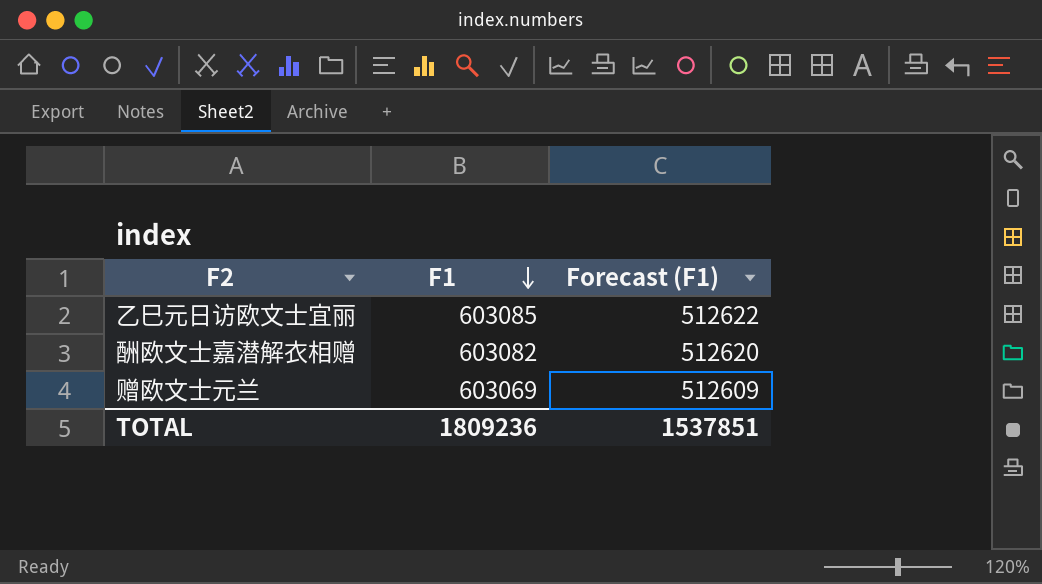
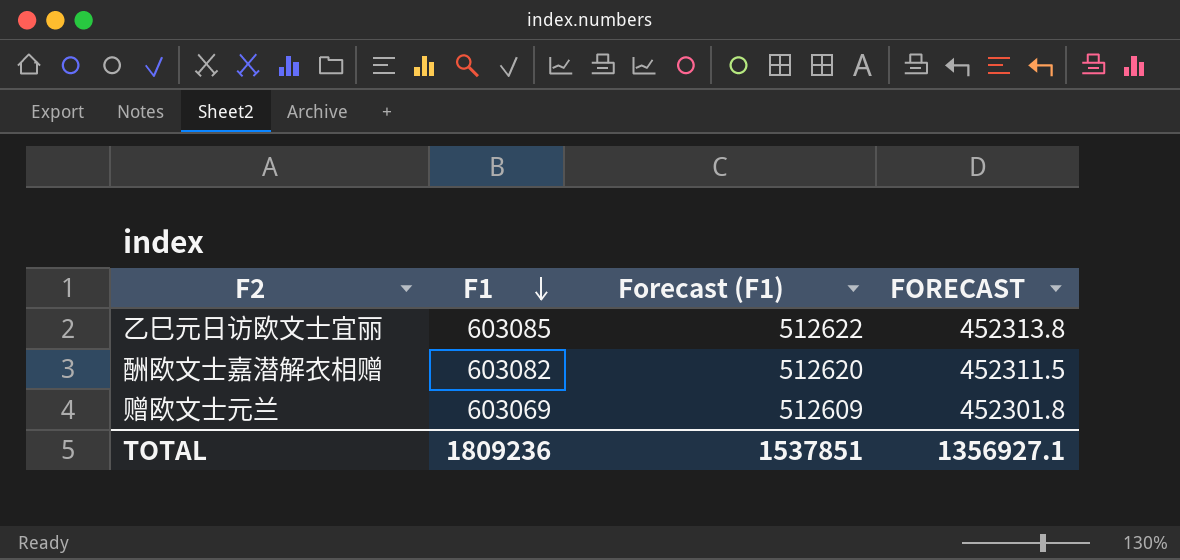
column FORECAST | formula: none -> [F1] * 0.75

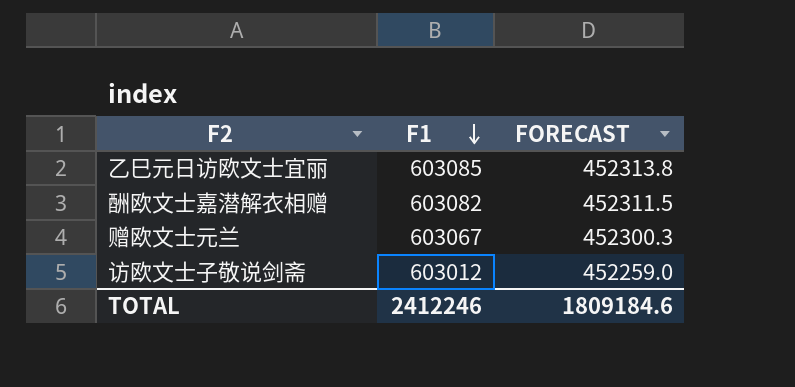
column Forecast (F1) | formula: [F1] * 0.85 -> none
赠欧文士元兰 | F1: 603069 -> 603067
赠欧文士元兰 | FORECAST: 452301.8 -> 452300.3
row 访欧文士子敬说剑斋: none -> 603012 | 452259.0
TOTAL | F1: 1809236 -> 2412246
TOTAL | FORECAST: 1356927.1 -> 1809184.6

